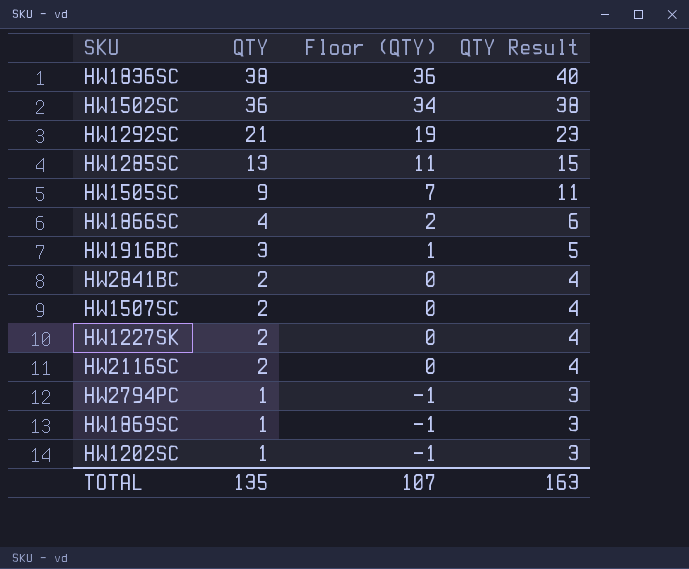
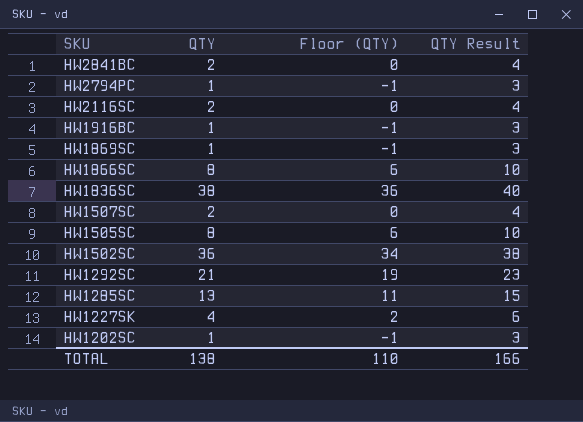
row order: QTY descending -> SKU descending
HW1916BC | QTY: 3 -> 1
HW1916BC | Floor (QTY): 1 -> -1
HW1916BC | QTY Result: 5 -> 3
HW1866SC | QTY: 4 -> 8
HW1866SC | Floor (QTY): 2 -> 6
HW1866SC | QTY Result: 6 -> 10
HW1505SC | QTY: 9 -> 8
HW1505SC | Floor (QTY): 7 -> 6
HW1505SC | QTY Result: 11 -> 10
HW1227SK | QTY: 2 -> 4
HW1227SK | Floor (QTY): 0 -> 2
HW1227SK | QTY Result: 4 -> 6
TOTAL | QTY: 135 -> 138
TOTAL | Floor (QTY): 107 -> 110
TOTAL | QTY Result: 163 -> 166

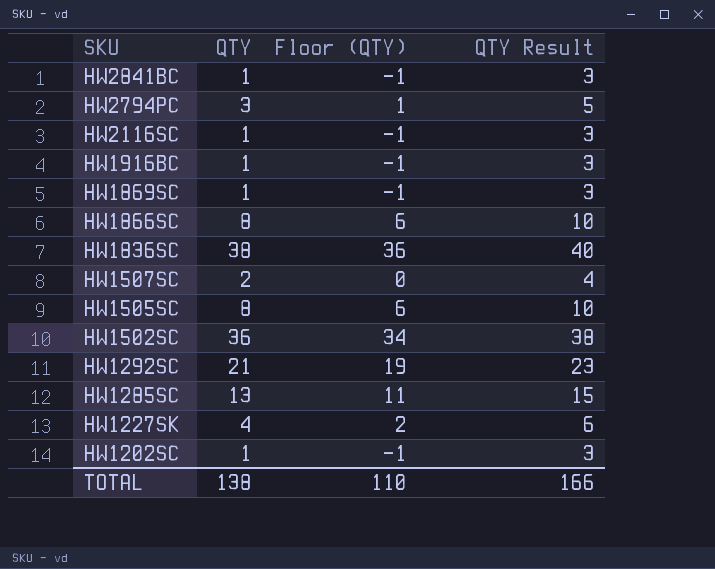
HW2841BC | QTY: 2 -> 1
HW2841BC | Floor (QTY): 0 -> -1
HW2841BC | QTY Result: 4 -> 3
HW2794PC | QTY: 1 -> 3
HW2794PC | Floor (QTY): -1 -> 1
HW2794PC | QTY Result: 3 -> 5
HW2116SC | QTY: 2 -> 1
HW2116SC | Floor (QTY): 0 -> -1
HW2116SC | QTY Result: 4 -> 3

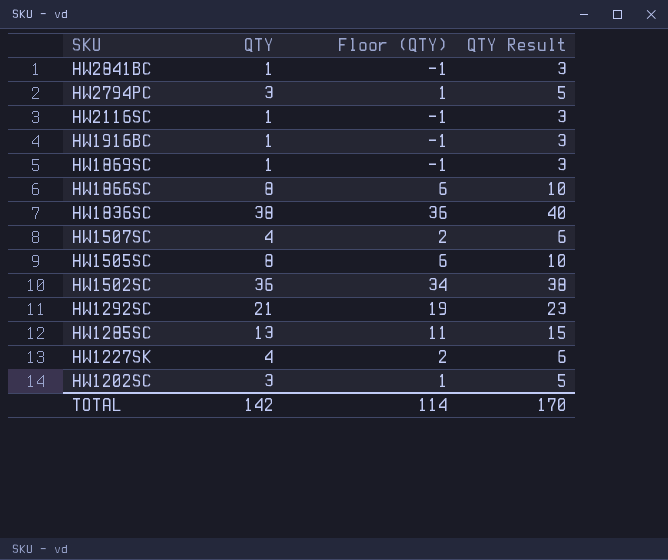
HW1507SC | QTY: 2 -> 4
HW1507SC | Floor (QTY): 0 -> 2
HW1507SC | QTY Result: 4 -> 6
HW1202SC | QTY: 1 -> 3
HW1202SC | Floor (QTY): -1 -> 1
HW1202SC | QTY Result: 3 -> 5
TOTAL | QTY: 138 -> 142
TOTAL | Floor (QTY): 110 -> 114
TOTAL | QTY Result: 166 -> 170

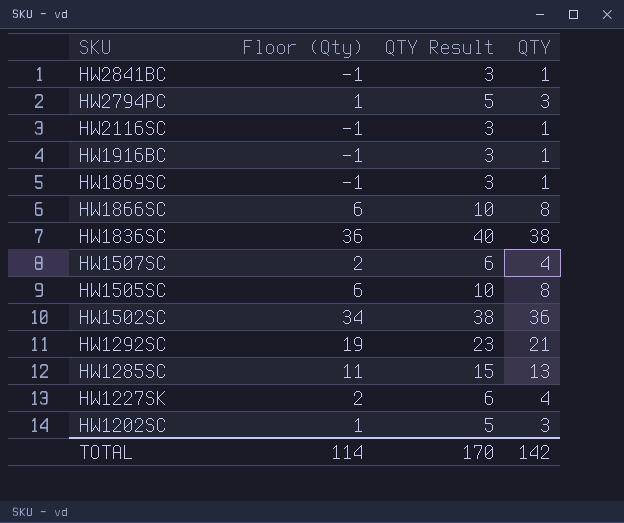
column name: Floor (QTY) -> Floor (Qty)
column QTY | position: 2 -> 4

